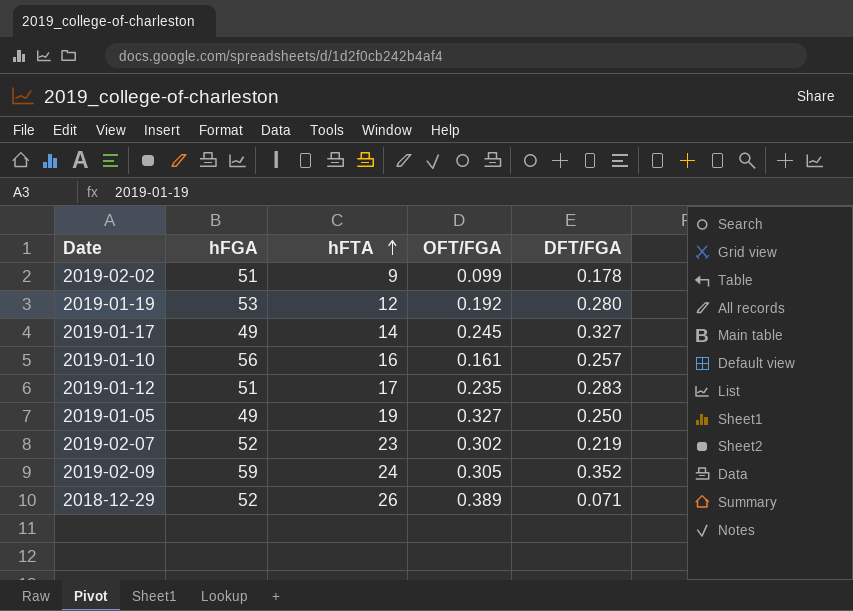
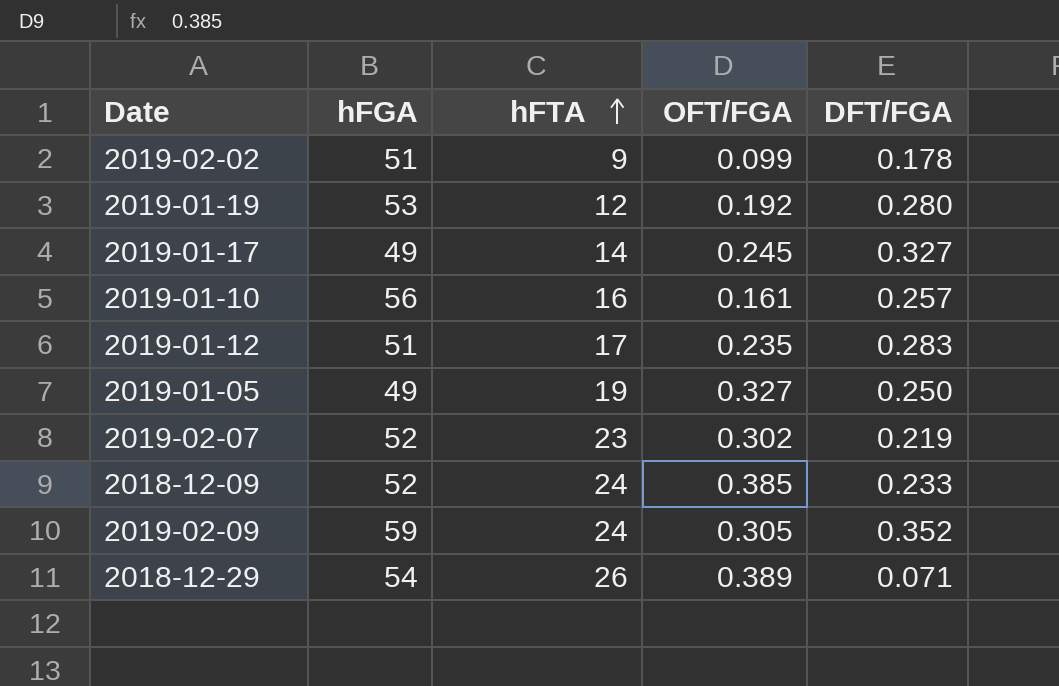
row 2018-12-09: none -> 52 | 24 | 0.385 | 0.233
2018-12-29 | hFGA: 52 -> 54

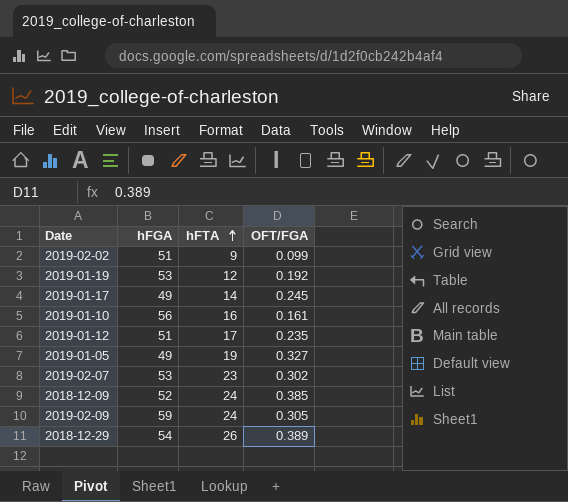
column DFT/FGA | position: 5 -> none
2019-02-07 | hFGA: 52 -> 53

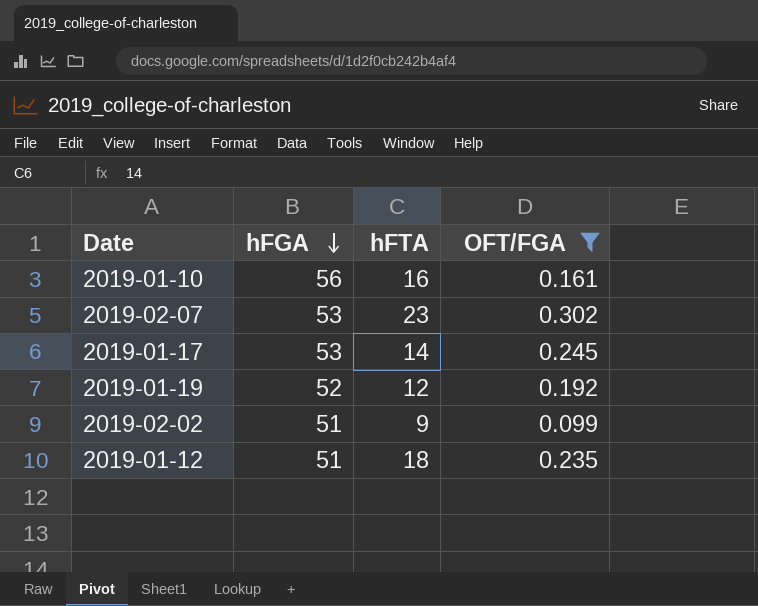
filter: none -> OFT/FGA <= 0.302
row order: hFTA ascending -> hFGA descending
2019-01-17 | hFGA: 49 -> 53
2019-01-19 | hFGA: 53 -> 52
2019-01-12 | hFTA: 17 -> 18

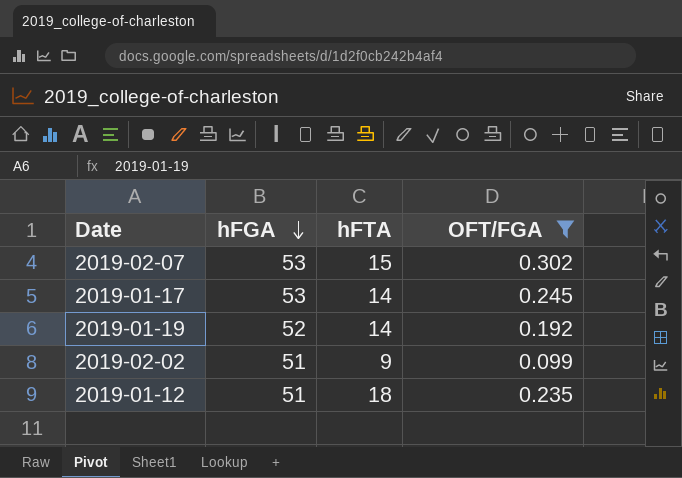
row 2019-01-10: 56 | 16 | 0.161 -> none
2019-02-07 | hFTA: 23 -> 15
2019-01-19 | hFTA: 12 -> 14

